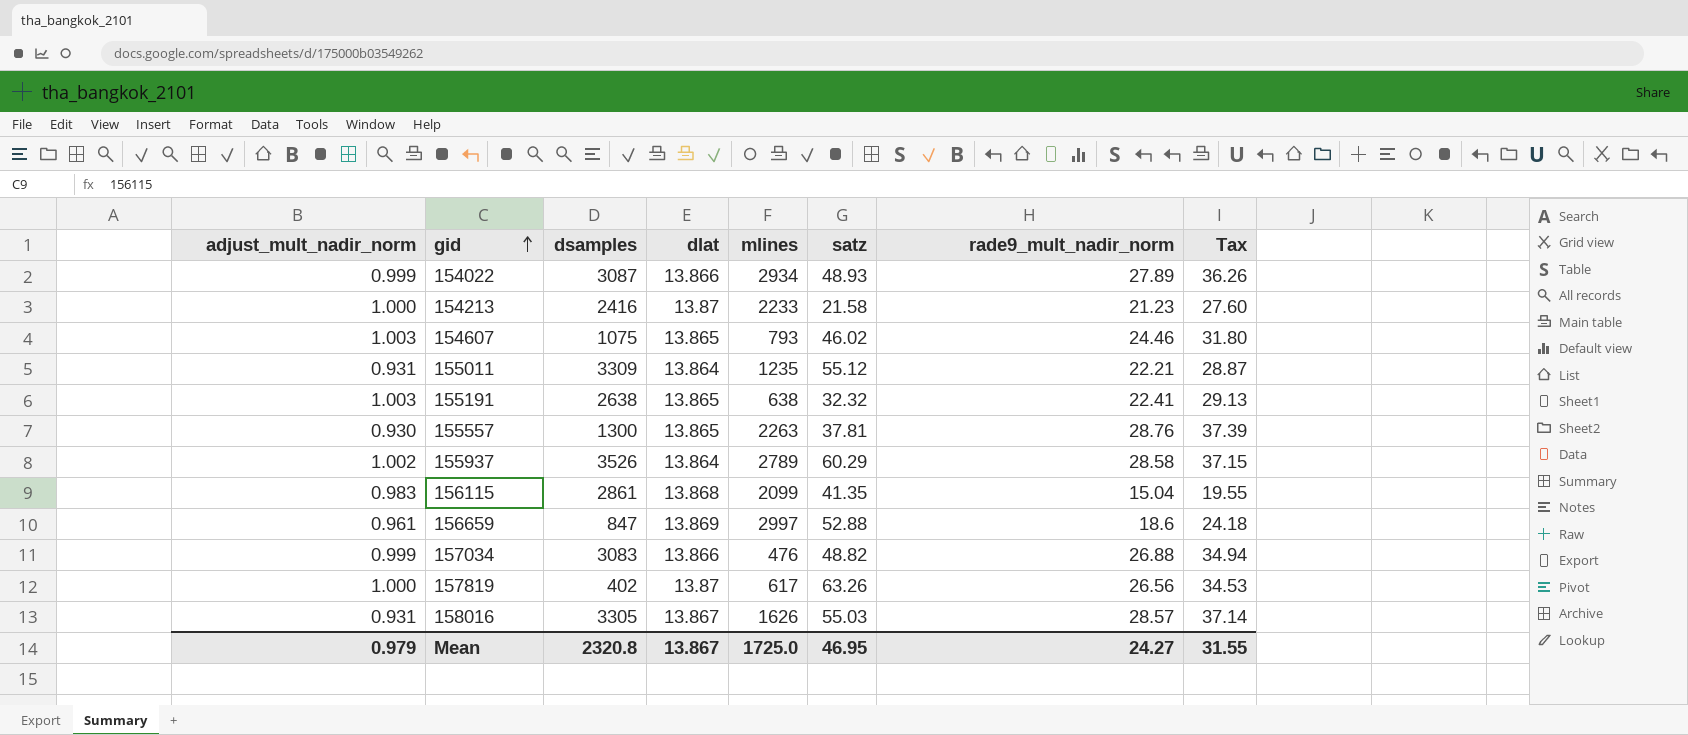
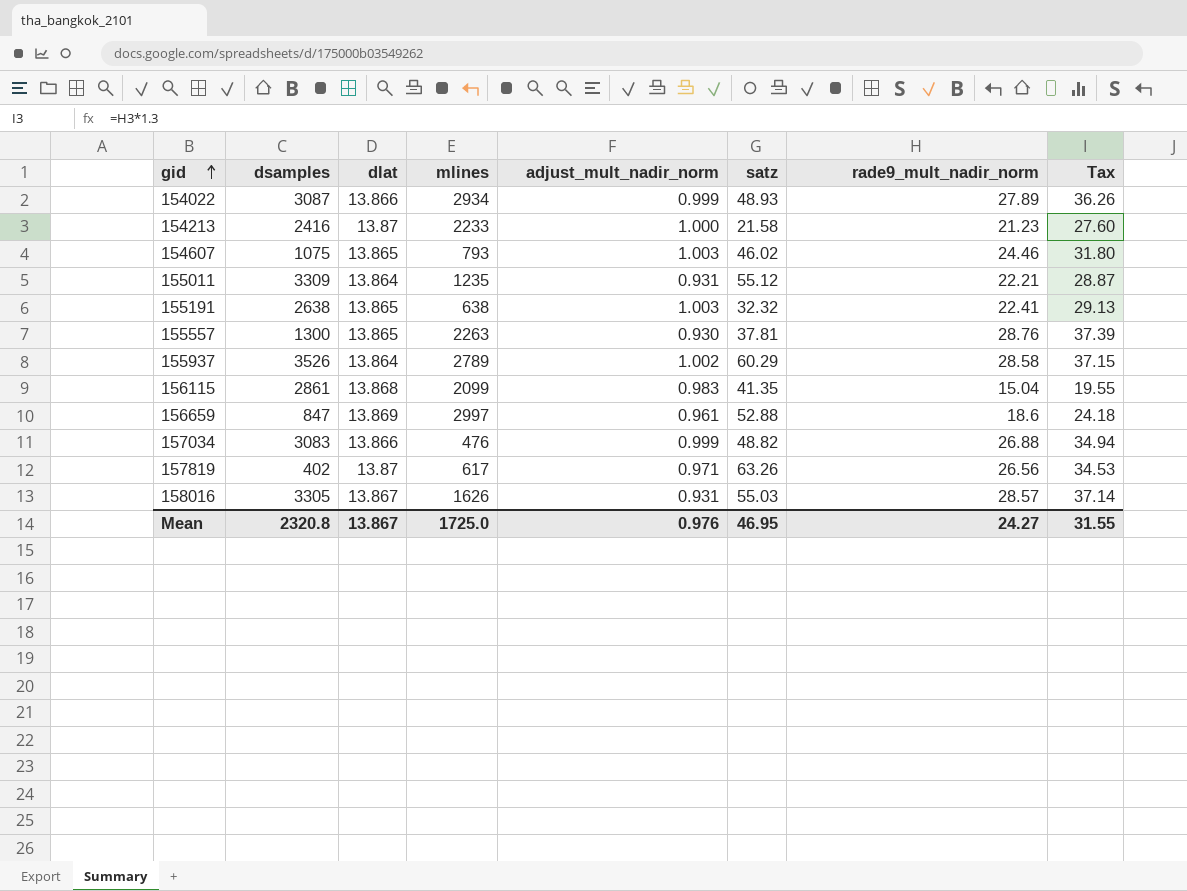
column adjust_mult_nadir_norm | position: 1 -> 5
157819 | adjust_mult_nadir_norm: 1.000 -> 0.971
Mean | adjust_mult_nadir_norm: 0.979 -> 0.976

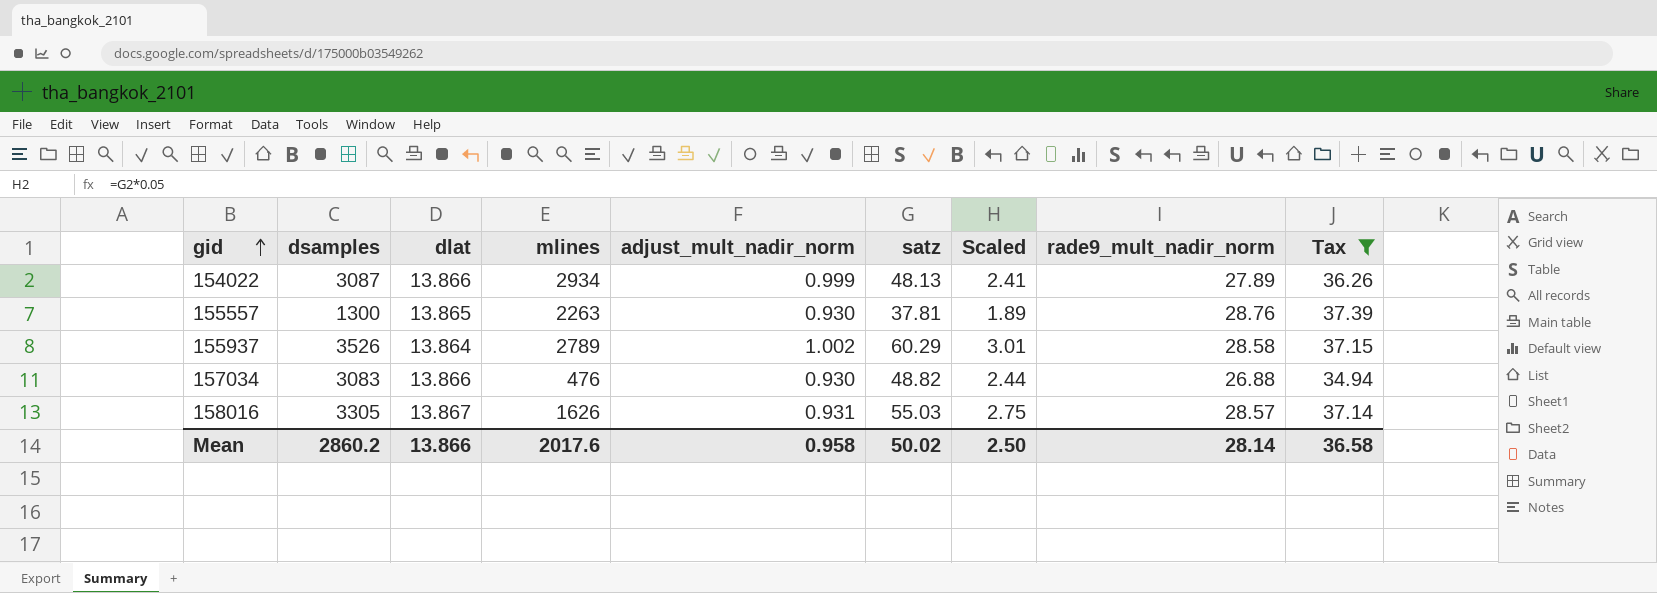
filter: none -> Tax >= 34.94
column Scaled | formula: none -> [satz] * 0.05
154022 | satz: 48.93 -> 48.13
157034 | adjust_mult_nadir_norm: 0.999 -> 0.930
Mean | dsamples: 2320.8 -> 2860.2
Mean | dlat: 13.867 -> 13.866
Mean | mlines: 1725.0 -> 2017.6
Mean | adjust_mult_nadir_norm: 0.976 -> 0.958
Mean | satz: 46.95 -> 50.02
Mean | rade9_mult_nadir_norm: 24.27 -> 28.14
Mean | Tax: 31.55 -> 36.58

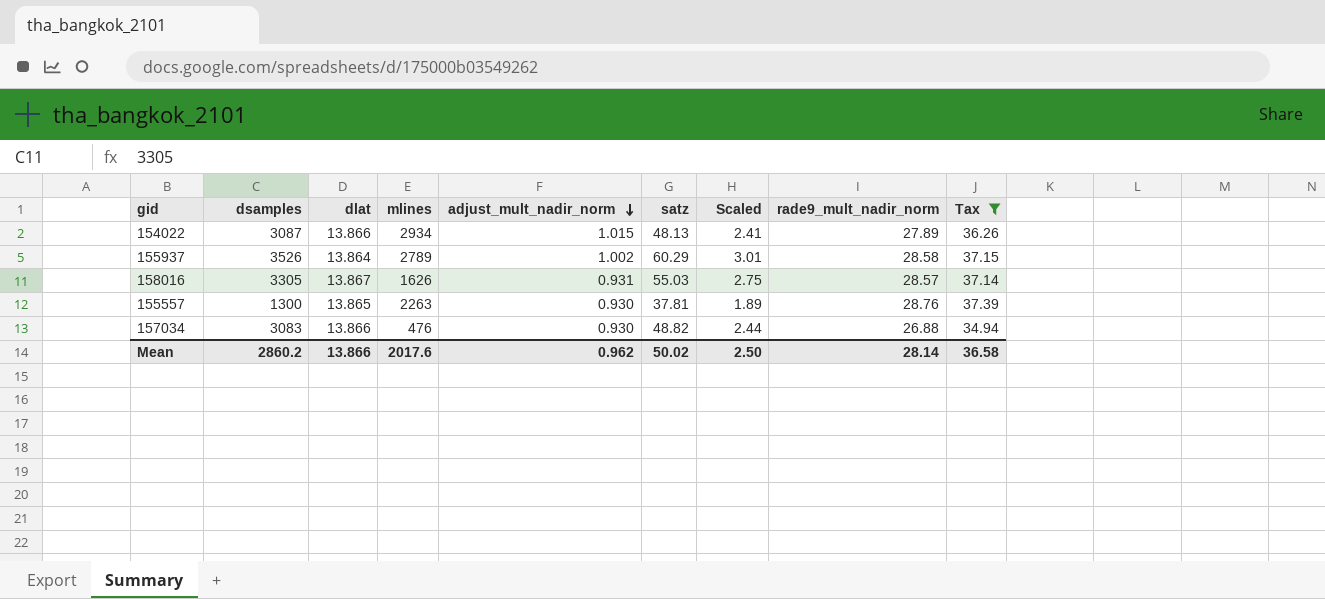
row order: gid ascending -> adjust_mult_nadir_norm descending
154022 | adjust_mult_nadir_norm: 0.999 -> 1.015
Mean | adjust_mult_nadir_norm: 0.958 -> 0.962

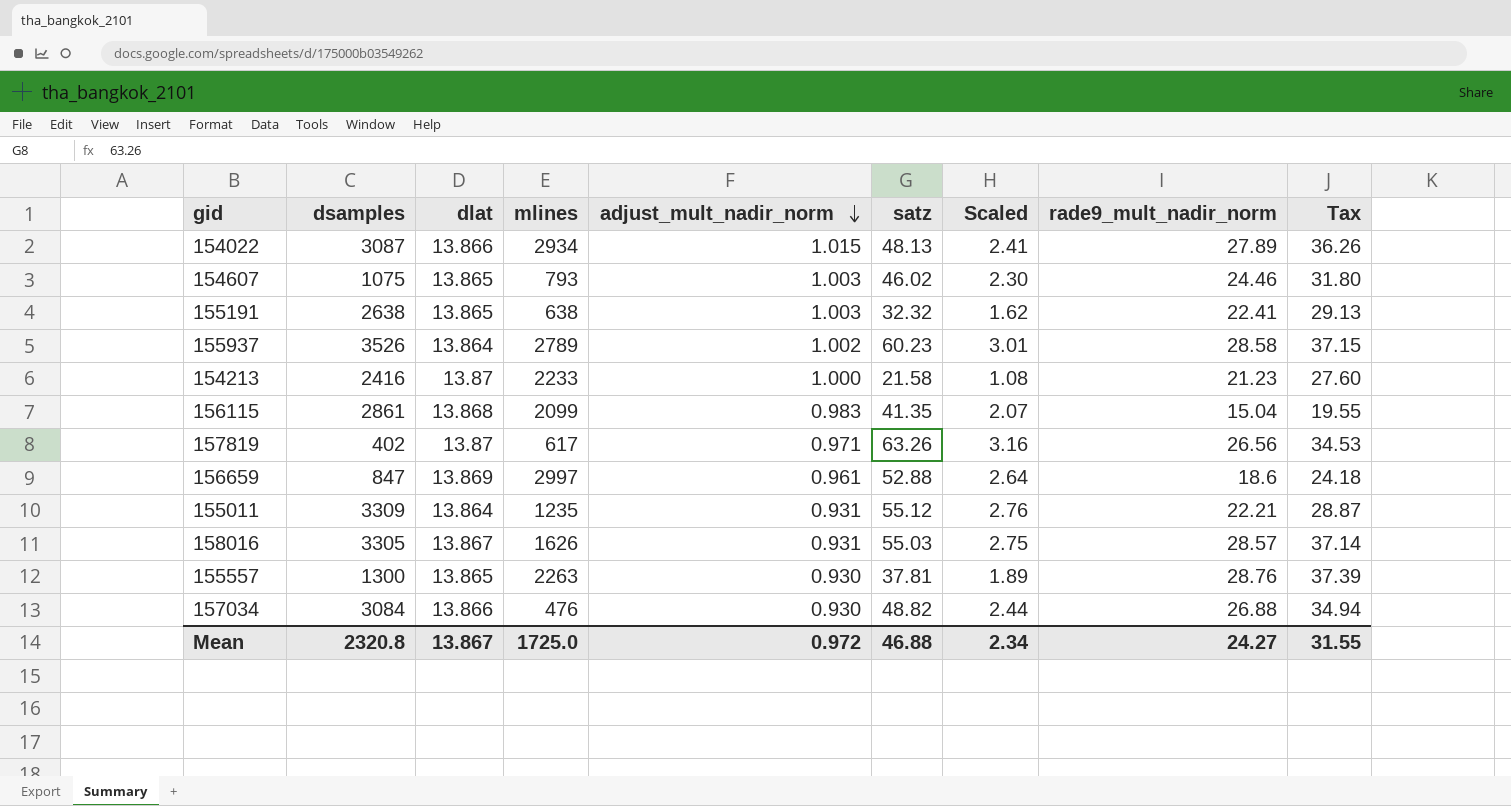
filter: Tax >= 34.94 -> none
155937 | satz: 60.29 -> 60.23
157034 | dsamples: 3083 -> 3084
Mean | dsamples: 2860.2 -> 2320.8
Mean | dlat: 13.866 -> 13.867
Mean | mlines: 2017.6 -> 1725.0
Mean | adjust_mult_nadir_norm: 0.962 -> 0.972
Mean | satz: 50.02 -> 46.88
Mean | Scaled: 2.50 -> 2.34
Mean | rade9_mult_nadir_norm: 28.14 -> 24.27
Mean | Tax: 36.58 -> 31.55

